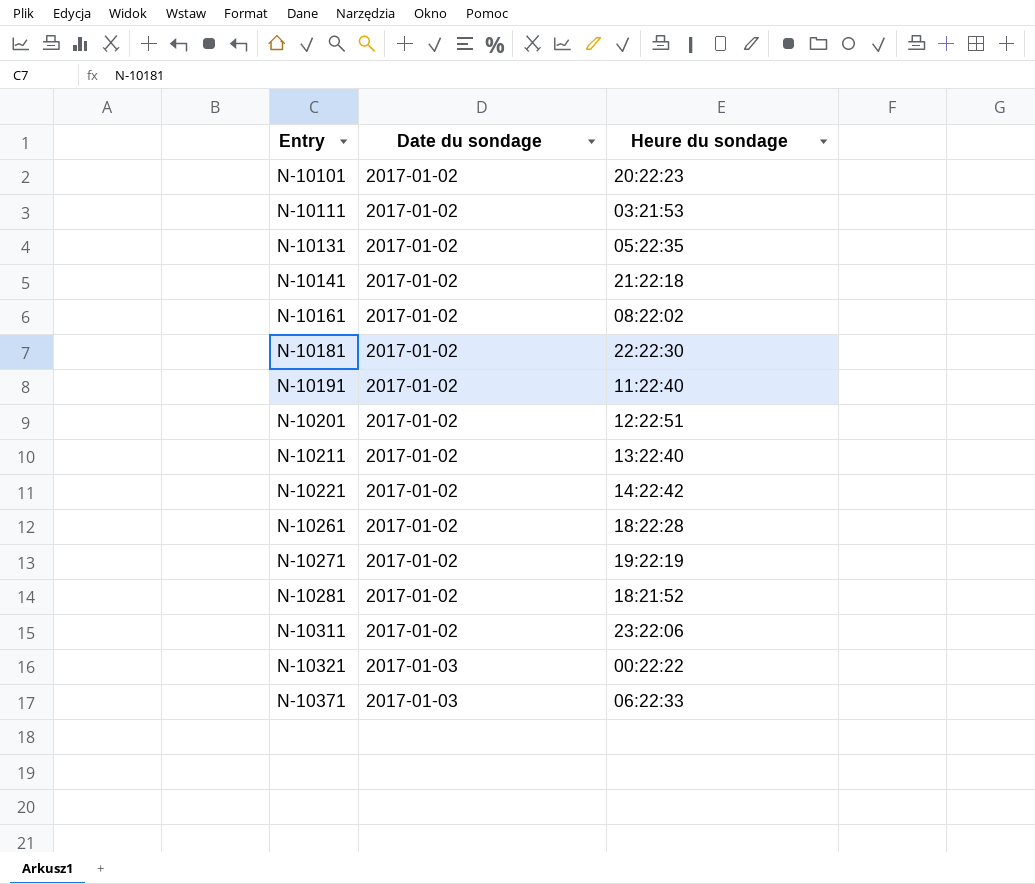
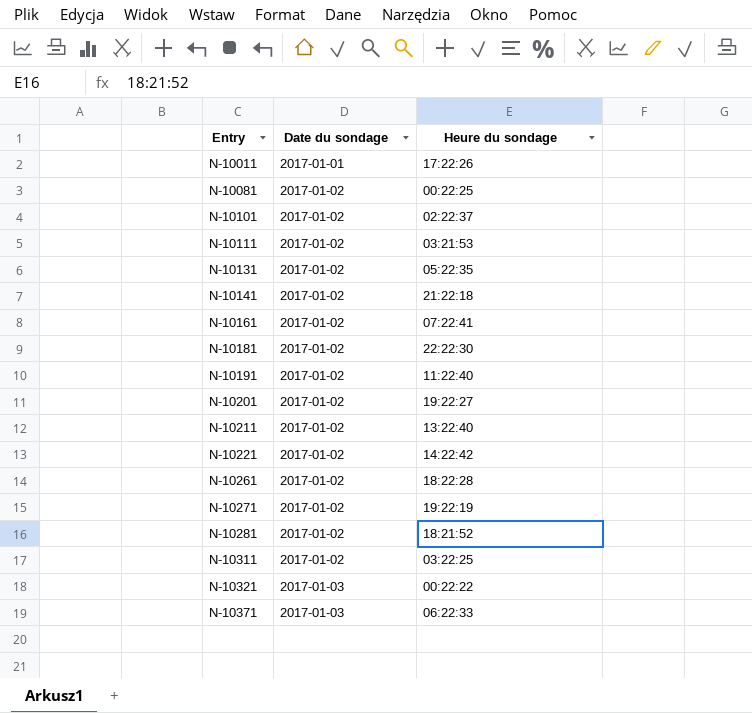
row N-10011: none -> 2017-01-01 | 17:22:26
row N-10081: none -> 2017-01-02 | 00:22:25
N-10101 | Heure du sondage: 20:22:23 -> 02:22:37
N-10161 | Heure du sondage: 08:22:02 -> 07:22:41
N-10201 | Heure du sondage: 12:22:51 -> 19:22:27
N-10311 | Heure du sondage: 23:22:06 -> 03:22:25

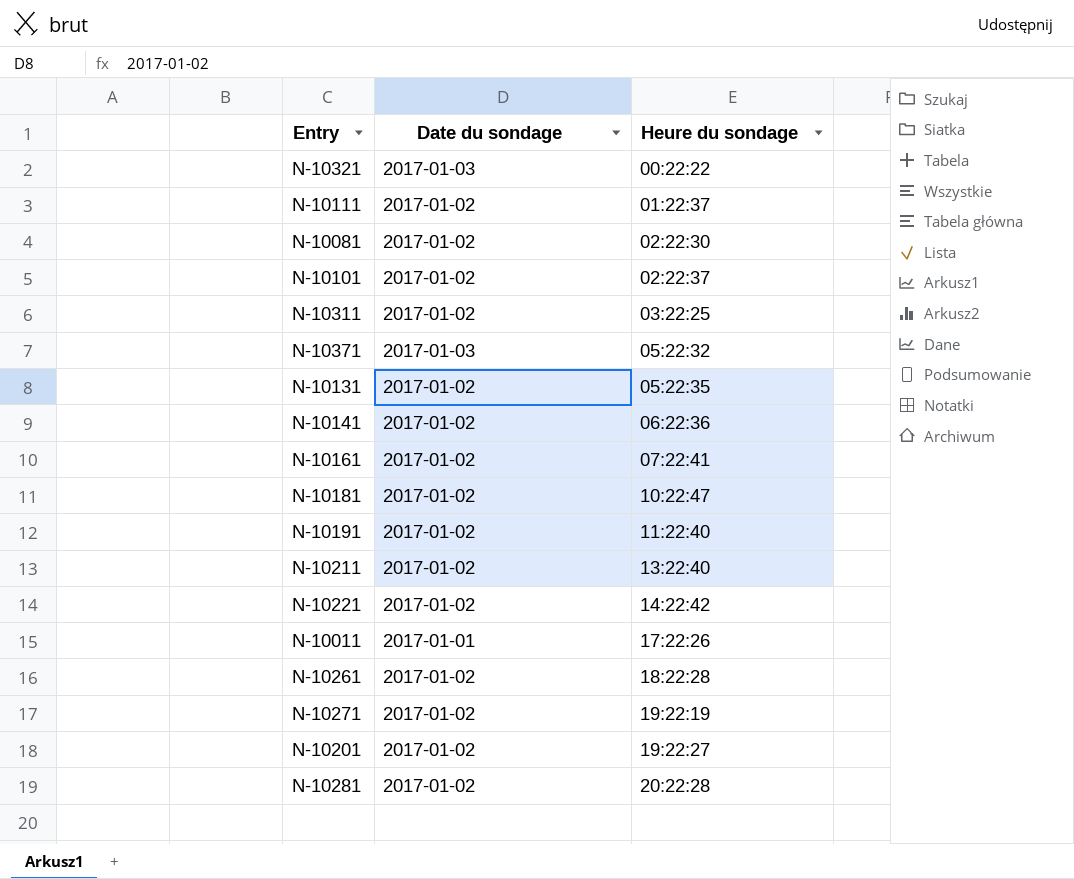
row order: Entry ascending -> Heure du sondage ascending
N-10111 | Heure du sondage: 03:21:53 -> 01:22:37
N-10081 | Heure du sondage: 00:22:25 -> 02:22:30
N-10371 | Heure du sondage: 06:22:33 -> 05:22:32
N-10141 | Heure du sondage: 21:22:18 -> 06:22:36
N-10181 | Heure du sondage: 22:22:30 -> 10:22:47
N-10281 | Heure du sondage: 18:21:52 -> 20:22:28

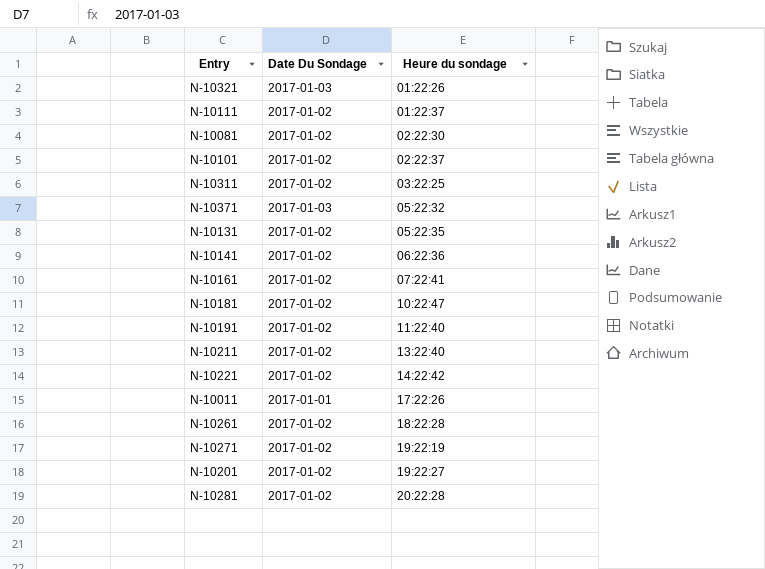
column name: Date du sondage -> Date Du Sondage
N-10321 | Heure du sondage: 00:22:22 -> 01:22:26

